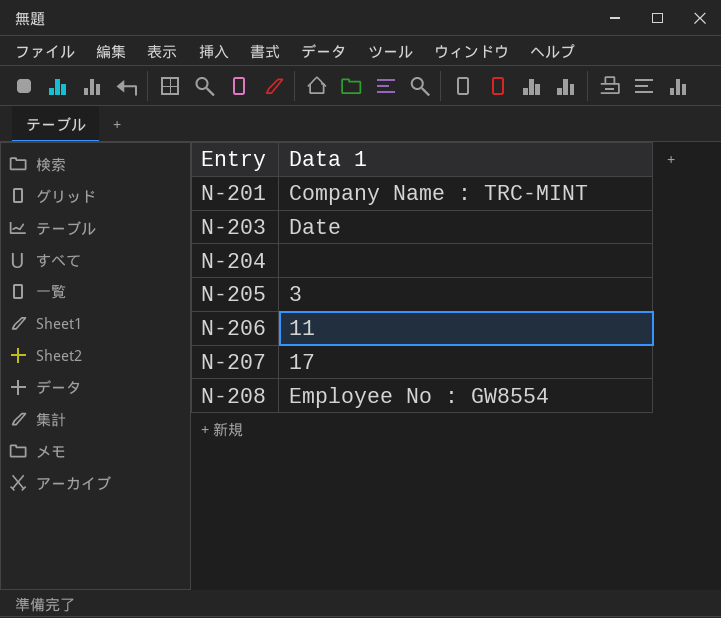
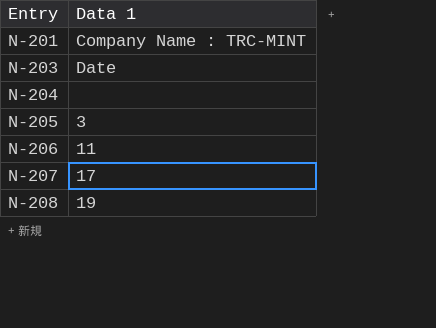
N-208 | Data 1: Employee No : GW8554 -> 19

